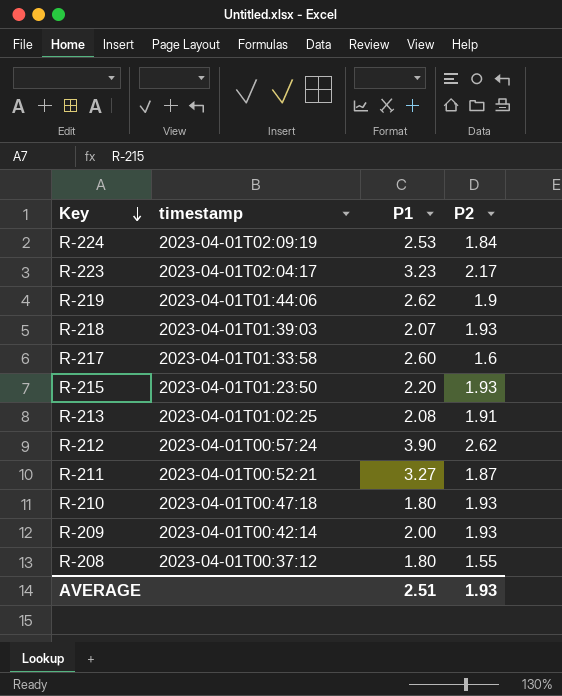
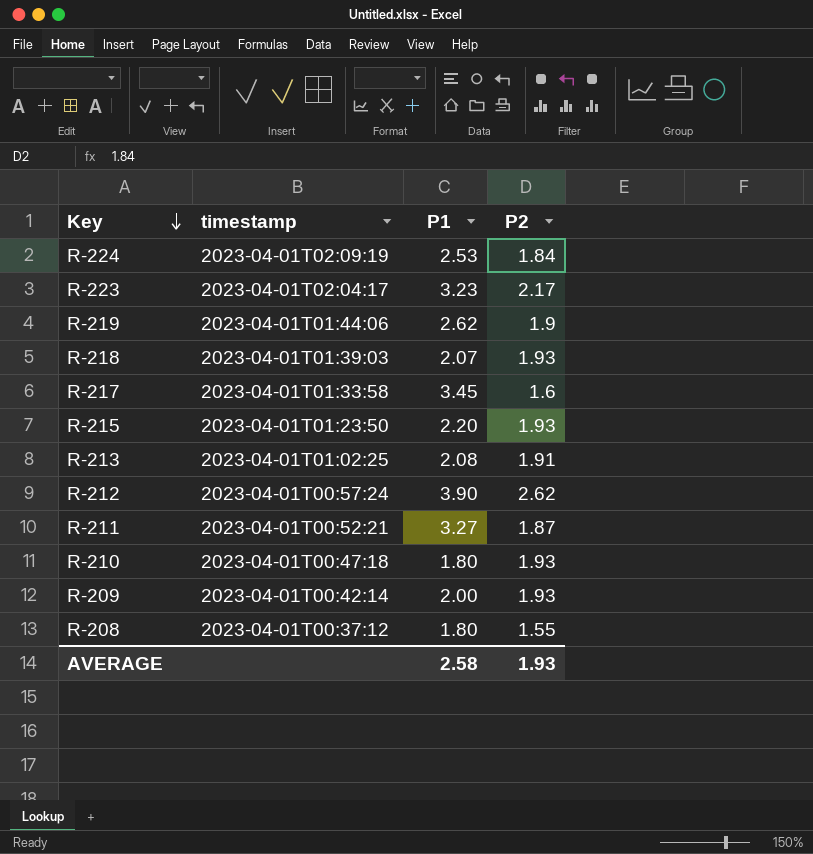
R-217 | P1: 2.60 -> 3.45
AVERAGE | P1: 2.51 -> 2.58

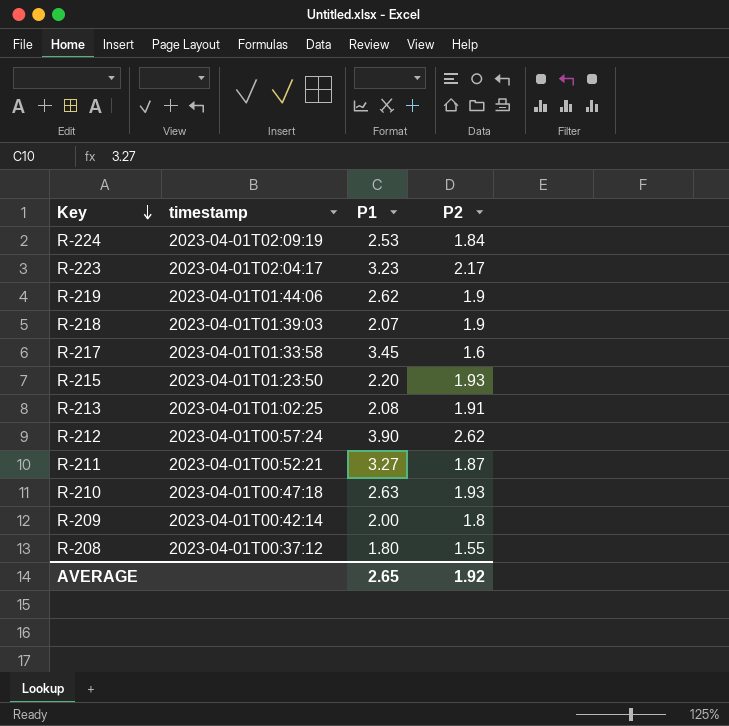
R-218 | P2: 1.93 -> 1.9
R-210 | P1: 1.80 -> 2.63
R-209 | P2: 1.93 -> 1.8
AVERAGE | P1: 2.58 -> 2.65
AVERAGE | P2: 1.93 -> 1.92

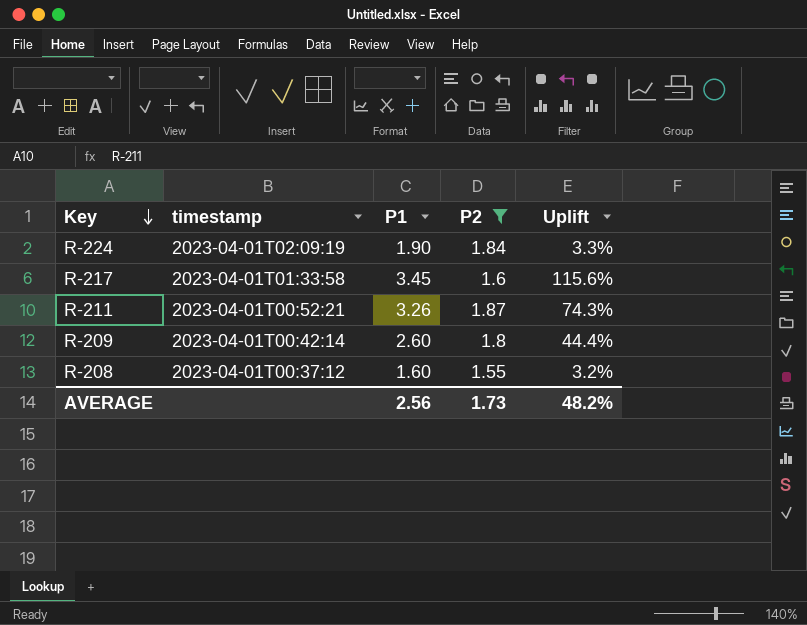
filter: none -> P2 <= 1.87
column Uplift | formula: none -> ([P1] - [P2]) / [P2]
R-224 | P1: 2.53 -> 1.90
R-211 | P1: 3.27 -> 3.26
R-209 | P1: 2.00 -> 2.60
R-208 | P1: 1.80 -> 1.60
AVERAGE | P1: 2.65 -> 2.56
AVERAGE | P2: 1.92 -> 1.73

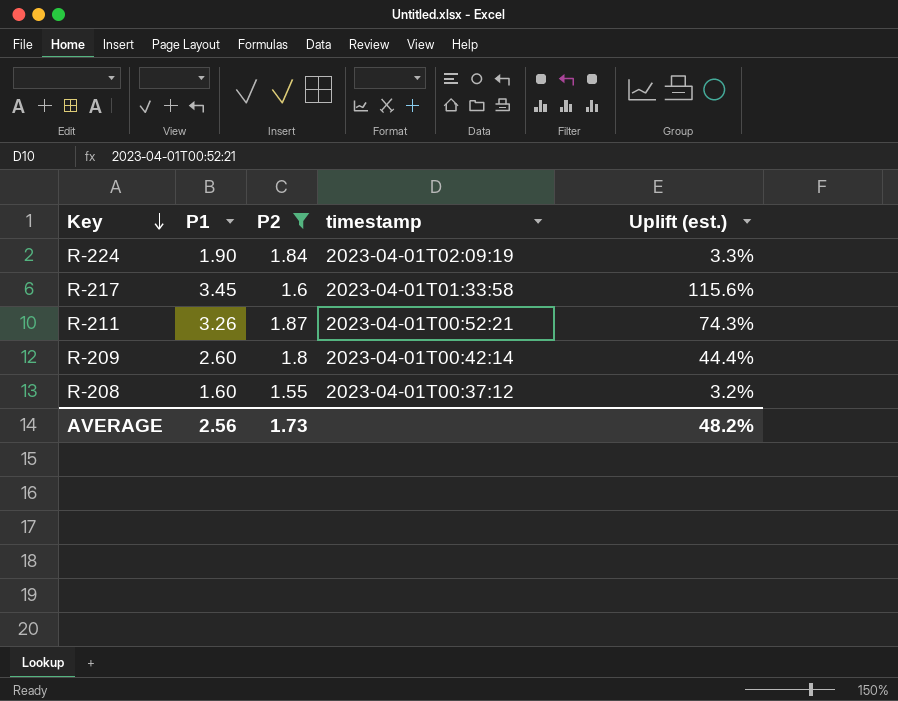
column timestamp | position: 2 -> 4
column name: Uplift -> Uplift (est.)

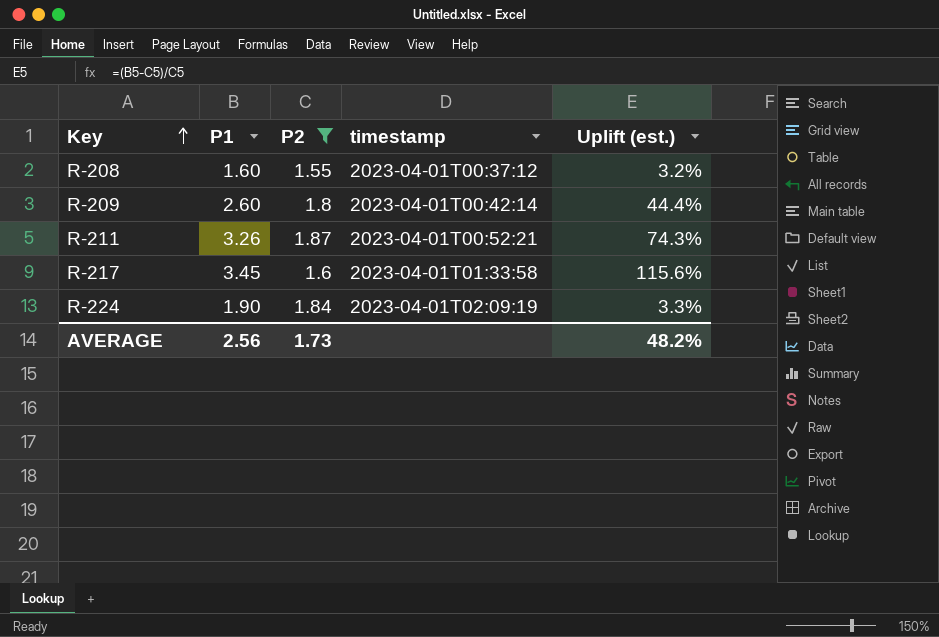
row order: Key descending -> Key ascending

